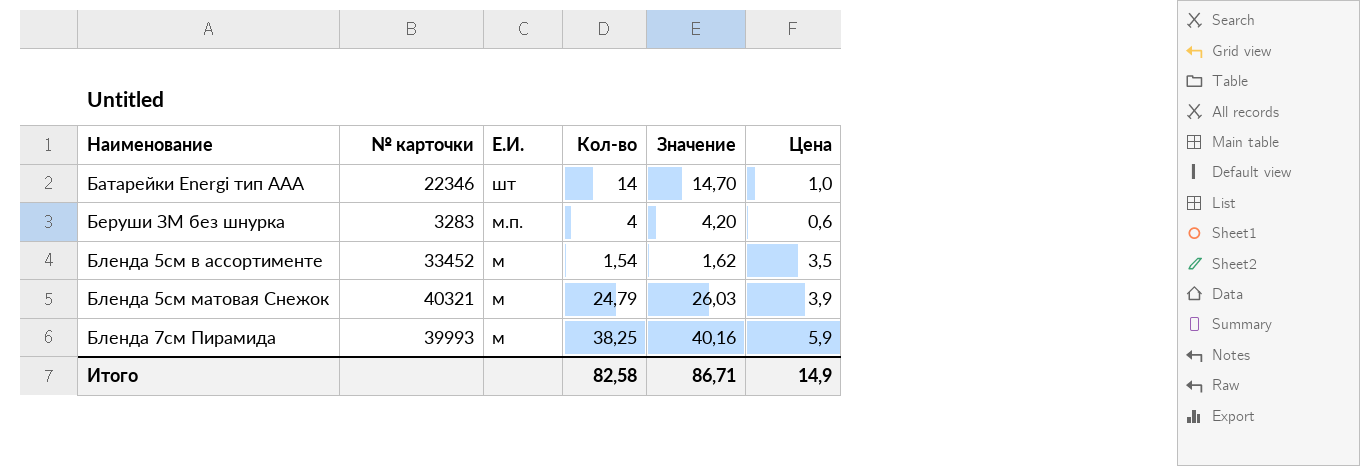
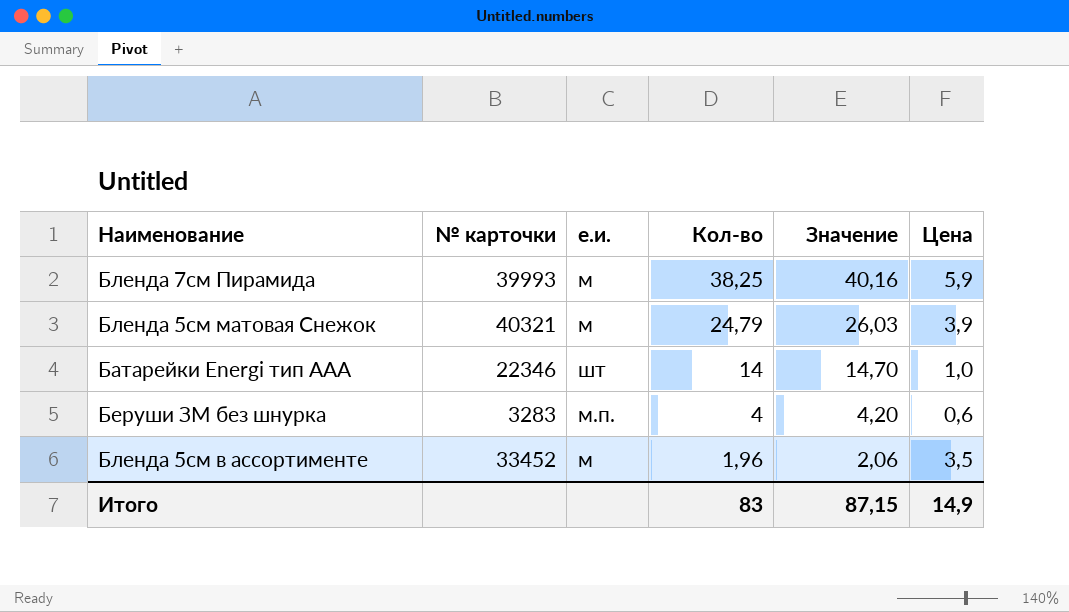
row order: Наименование ascending -> Кол-во descending
column name: Е.И. -> е.и.
Бленда 5см в ассортименте | Кол-во: 1,54 -> 1,96
Бленда 5см в ассортименте | Значение: 1,62 -> 2,06
Итого | Кол-во: 82,58 -> 83
Итого | Значение: 86,71 -> 87,15

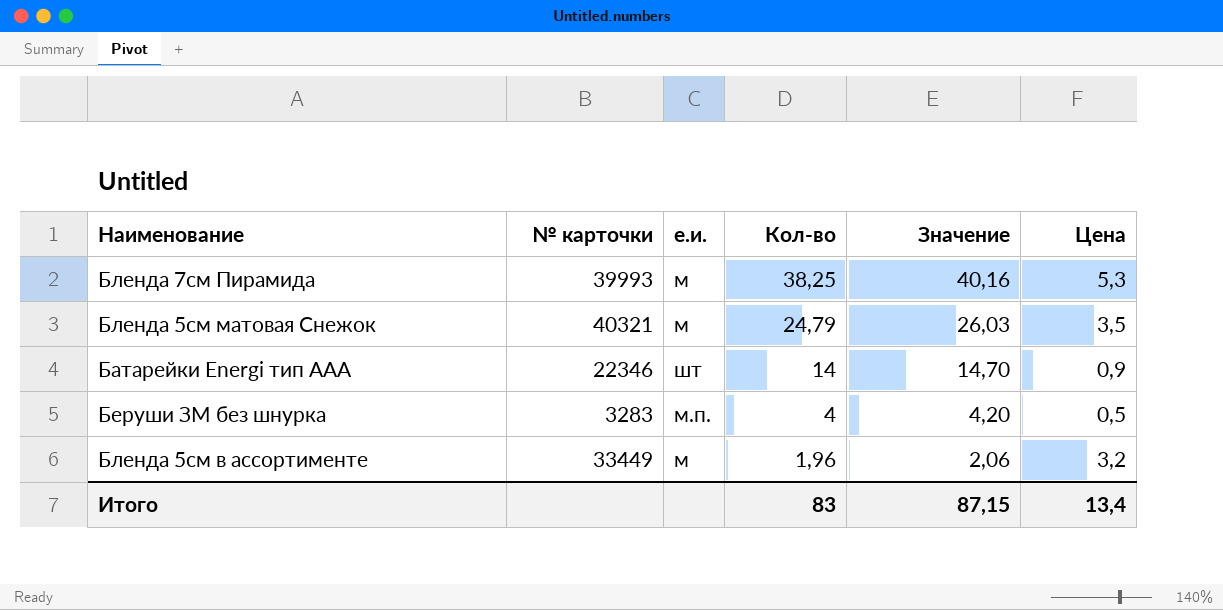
Бленда 7см Пирамида | Цена: 5,9 -> 5,3
Бленда 5см матовая Снежок | Цена: 3,9 -> 3,5
Батарейки Energi тип ААА | Цена: 1,0 -> 0,9
Беруши ЗМ без шнурка | Цена: 0,6 -> 0,5
Бленда 5см в ассортименте | № карточки: 33452 -> 33449
Бленда 5см в ассортименте | Цена: 3,5 -> 3,2
Итого | Цена: 14,9 -> 13,4

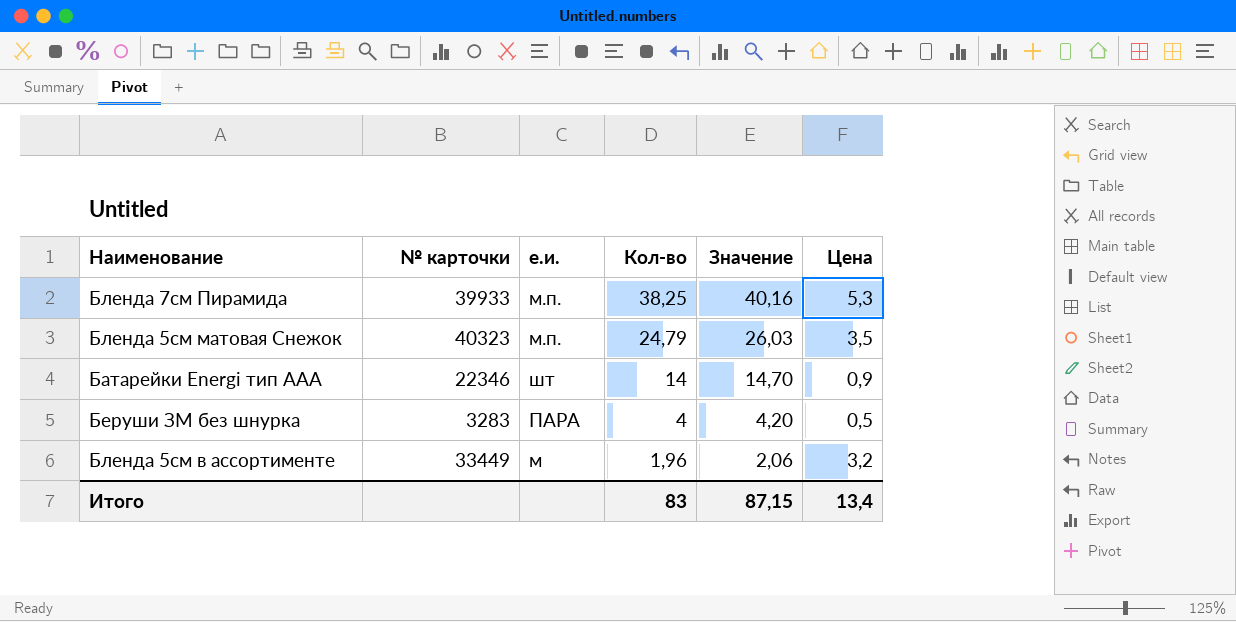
Бленда 7см Пирамида | № карточки: 39993 -> 39933
Бленда 7см Пирамида | е.и.: м -> м.п.
Бленда 5см матовая Снежок | № карточки: 40321 -> 40323
Бленда 5см матовая Снежок | е.и.: м -> м.п.
Беруши ЗМ без шнурка | е.и.: м.п. -> ПАРА

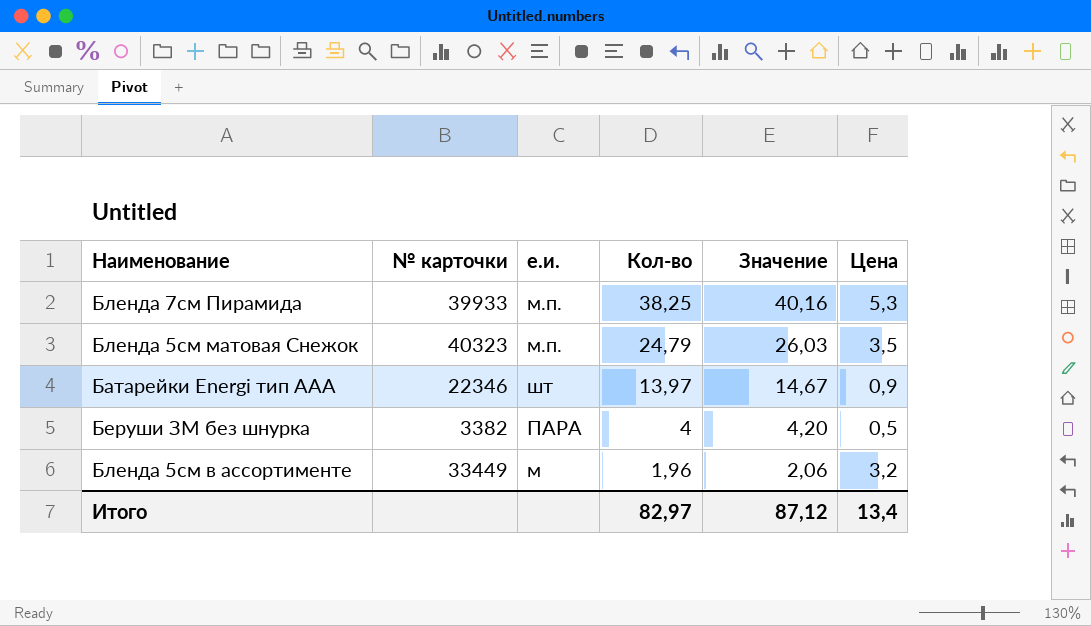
Батарейки Energi тип ААА | Кол-во: 14 -> 13,97
Батарейки Energi тип ААА | Значение: 14,70 -> 14,67
Беруши ЗМ без шнурка | № карточки: 3283 -> 3382
Итого | Кол-во: 83 -> 82,97
Итого | Значение: 87,15 -> 87,12

